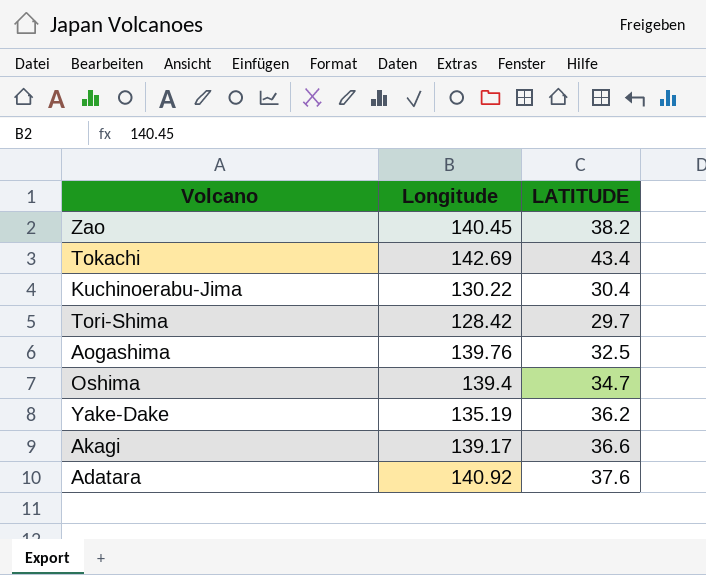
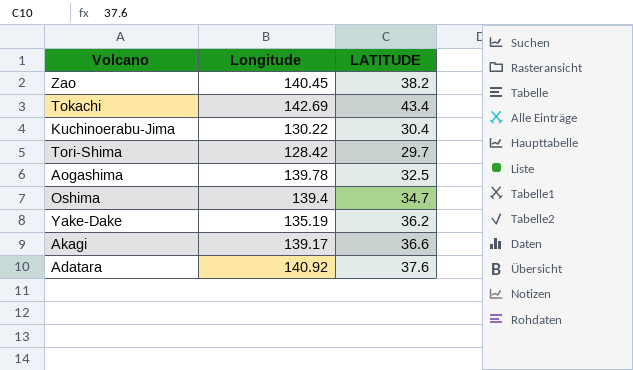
Aogashima | Longitude: 139.76 -> 139.78

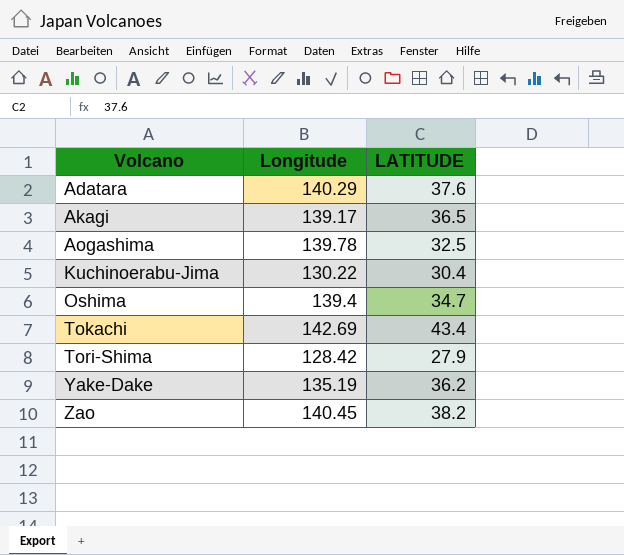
row order: none -> Volcano ascending
Adatara | Longitude: 140.92 -> 140.29
Akagi | LATITUDE: 36.6 -> 36.5
Tori-Shima | LATITUDE: 29.7 -> 27.9

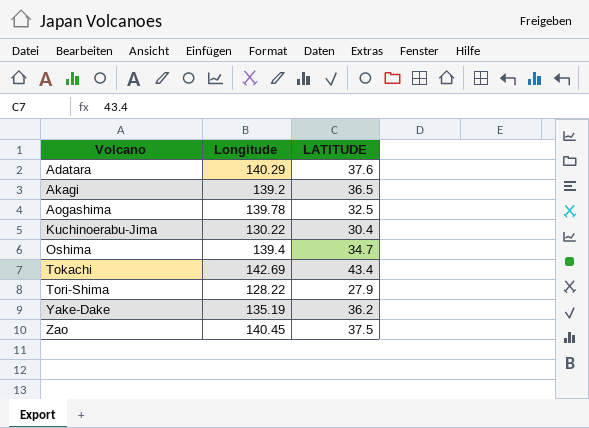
Akagi | Longitude: 139.17 -> 139.2
Tori-Shima | Longitude: 128.42 -> 128.22
Zao | LATITUDE: 38.2 -> 37.5

